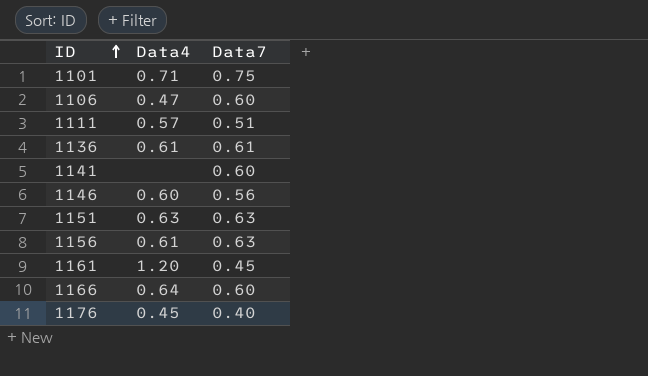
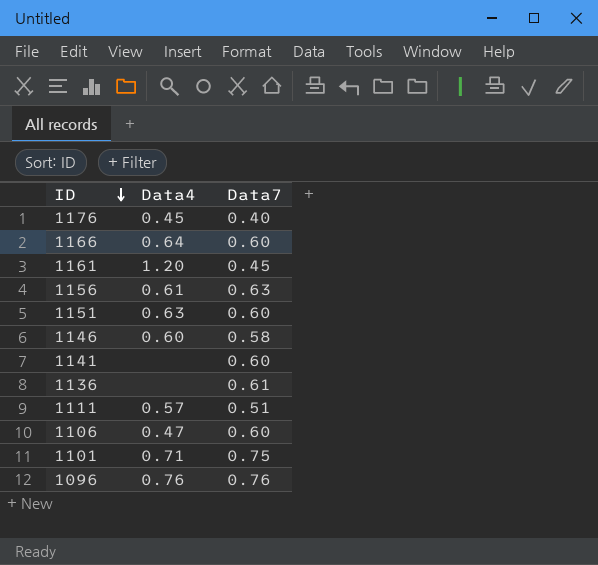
row order: ID ascending -> ID descending
1151 | Data7: 0.63 -> 0.60
1146 | Data7: 0.56 -> 0.58
1136 | Data4: 0.61 -> none
row 1096: none -> 0.76 | 0.76

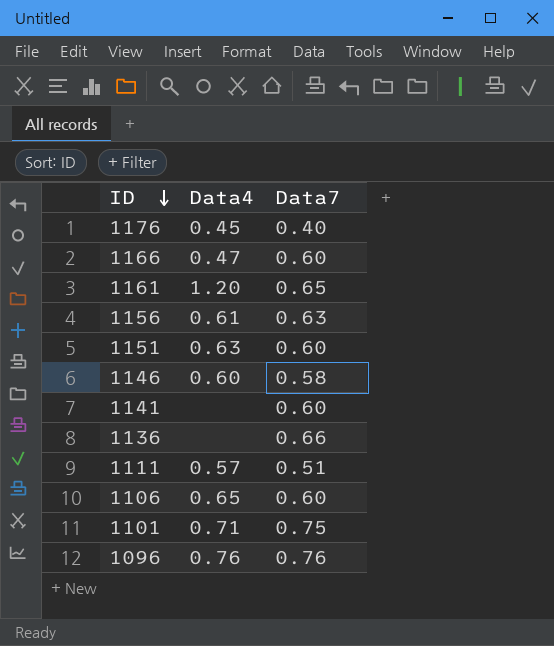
1166 | Data4: 0.64 -> 0.47
1161 | Data7: 0.45 -> 0.65
1136 | Data7: 0.61 -> 0.66
1106 | Data4: 0.47 -> 0.65

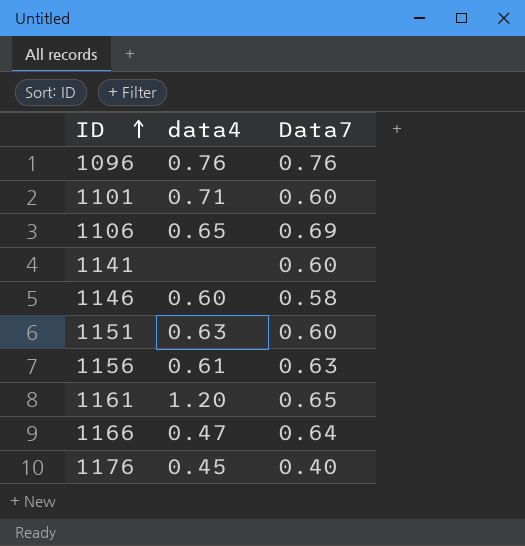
row order: ID descending -> ID ascending
column name: Data4 -> data4
row 1136: none | 0.66 -> none
row 1111: 0.57 | 0.51 -> none
1101 | Data7: 0.75 -> 0.60
1106 | Data7: 0.60 -> 0.69
1166 | Data7: 0.60 -> 0.64

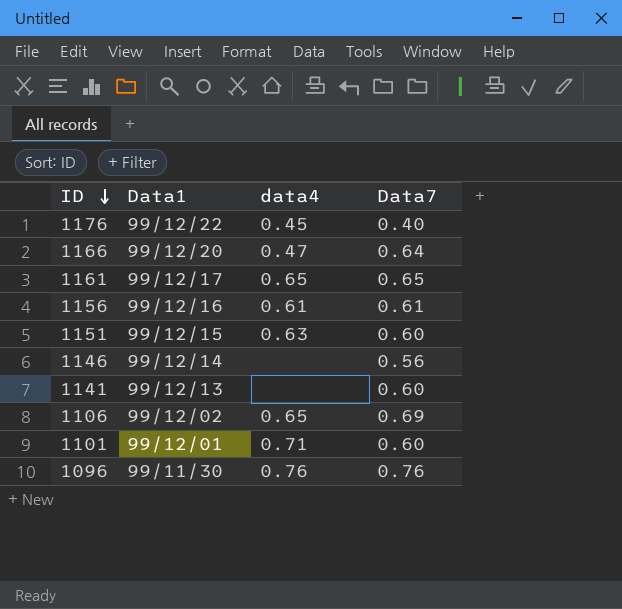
row order: ID ascending -> ID descending
column Data1 | position: none -> 2
1161 | data4: 1.20 -> 0.65
1156 | Data7: 0.63 -> 0.61
1146 | data4: 0.60 -> none
1146 | Data7: 0.58 -> 0.56

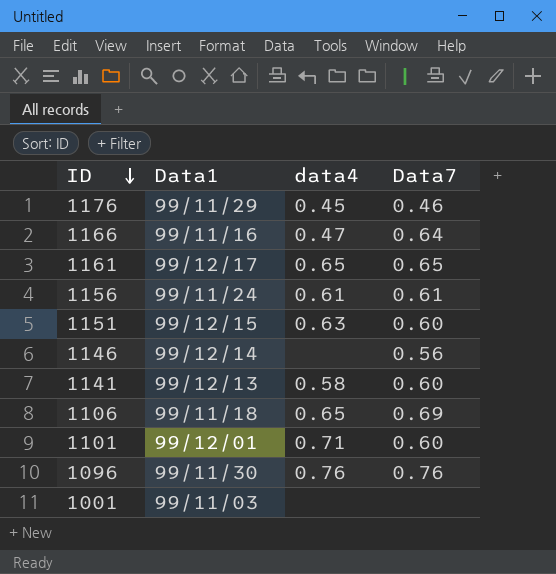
1176 | Data1: 99/12/22 -> 99/11/29
1176 | Data7: 0.40 -> 0.46
1166 | Data1: 99/12/20 -> 99/11/16
1156 | Data1: 99/12/16 -> 99/11/24
1141 | data4: none -> 0.58
1106 | Data1: 99/12/02 -> 99/11/18
row 1001: none -> 99/11/03 | none | none

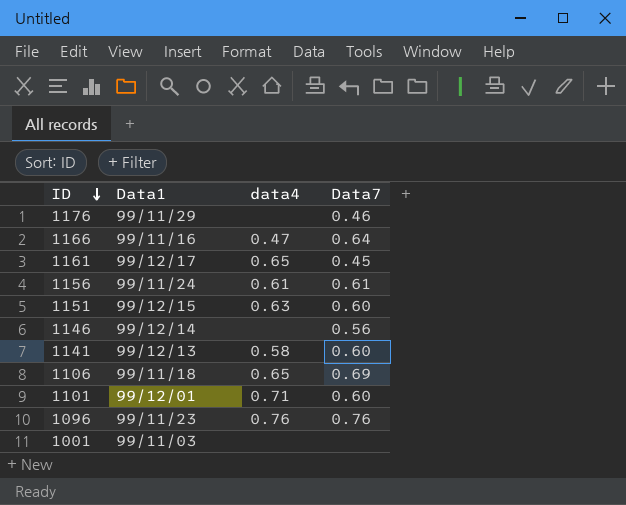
1176 | data4: 0.45 -> none
1161 | Data7: 0.65 -> 0.45
1096 | Data1: 99/11/30 -> 99/11/23

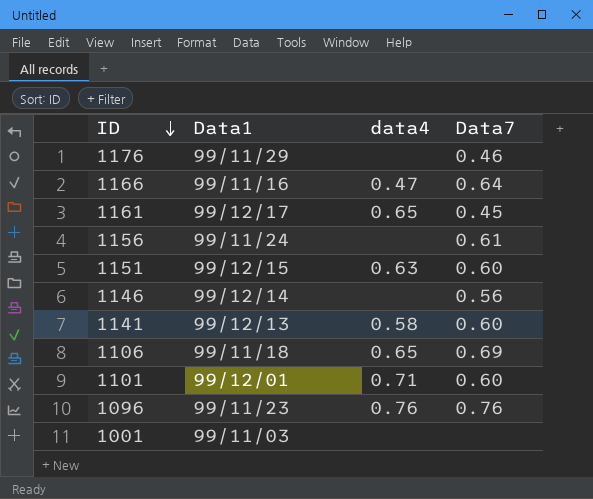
1156 | data4: 0.61 -> none

